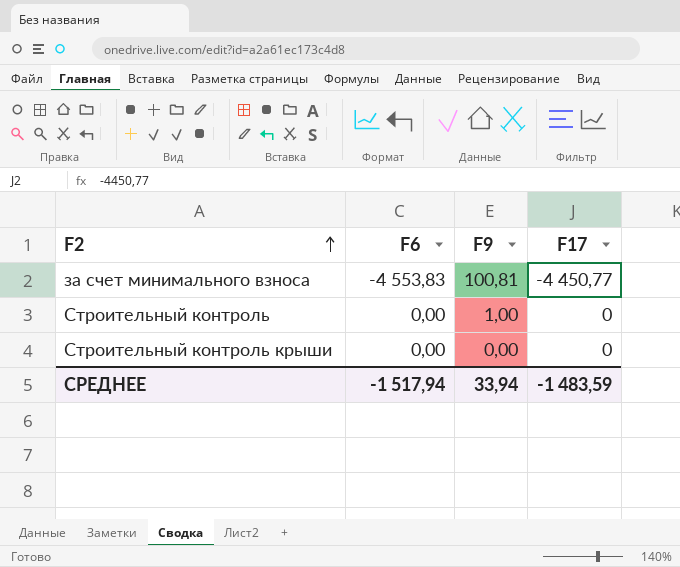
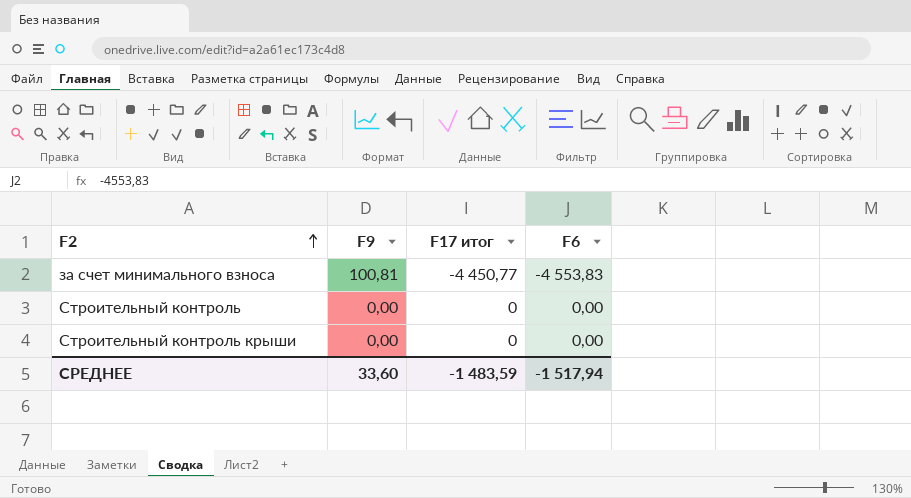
column name: F17 -> F17 итог
column F6 | position: 2 -> 4
Строительный контроль | F9: 1,00 -> 0,00
СРЕДНЕЕ | F9: 33,94 -> 33,60

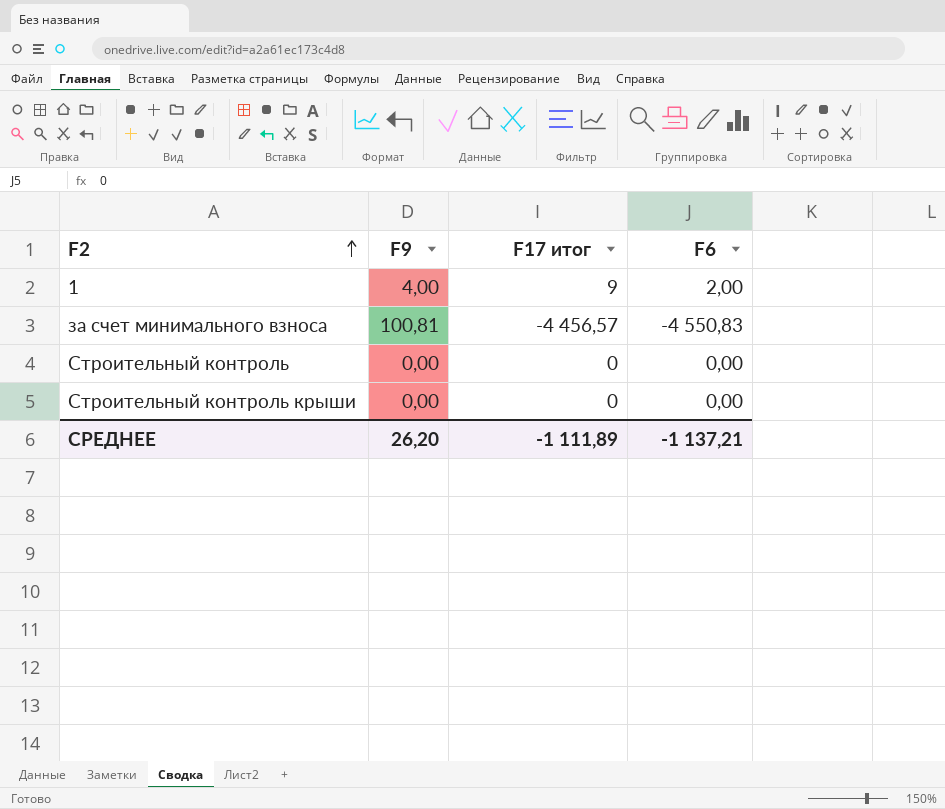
row 1: none -> 4,00 | 9 | 2,00
за счет минимального взноса | F17 итог: -4 450,77 -> -4 456,57
за счет минимального взноса | F6: -4 553,83 -> -4 550,83
СРЕДНЕЕ | F9: 33,60 -> 26,20
СРЕДНЕЕ | F17 итог: -1 483,59 -> -1 111,89
СРЕДНЕЕ | F6: -1 517,94 -> -1 137,21

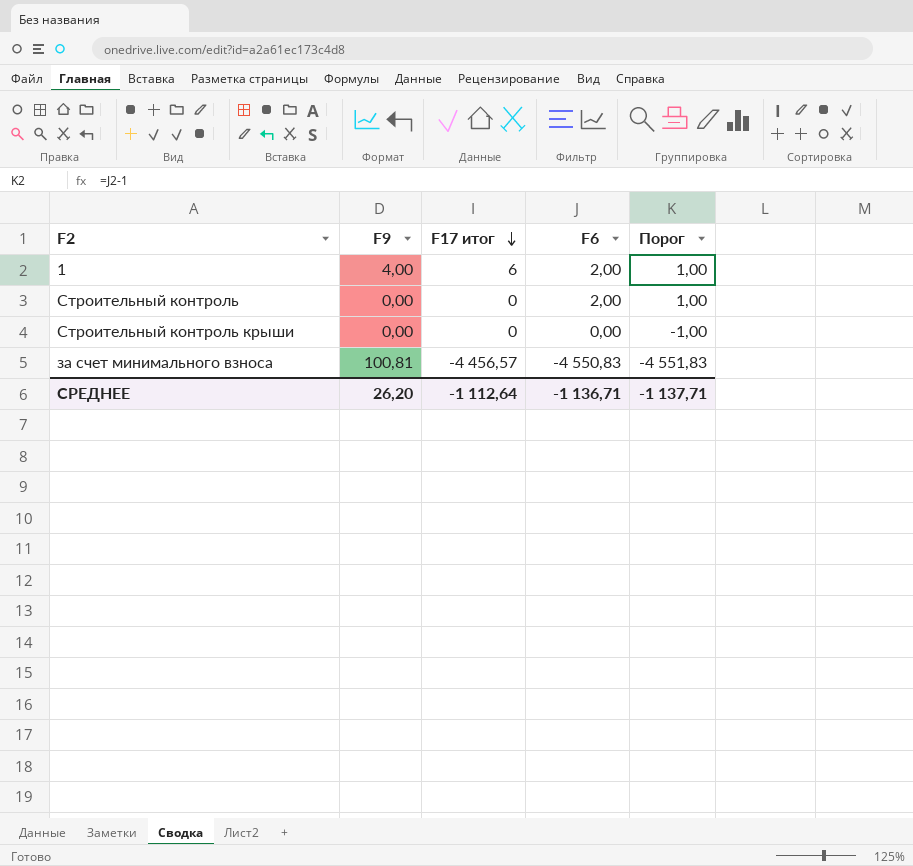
row order: F2 ascending -> F17 итог descending
column Порог | formula: none -> [F6] - 1
1 | F17 итог: 9 -> 6
Строительный контроль | F6: 0,00 -> 2,00
СРЕДНЕЕ | F17 итог: -1 111,89 -> -1 112,64
СРЕДНЕЕ | F6: -1 137,21 -> -1 136,71

